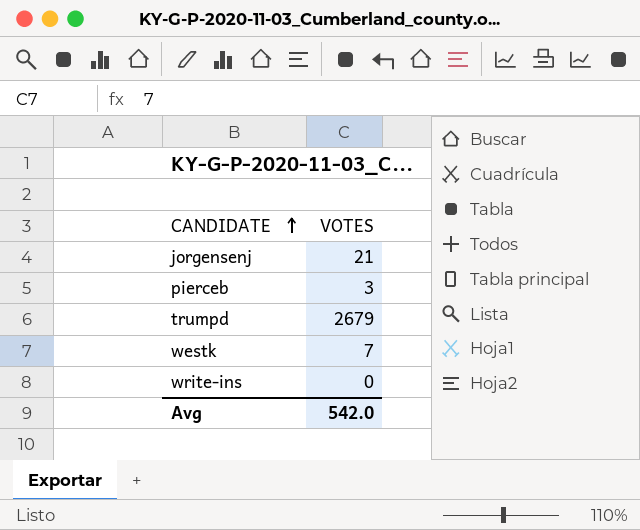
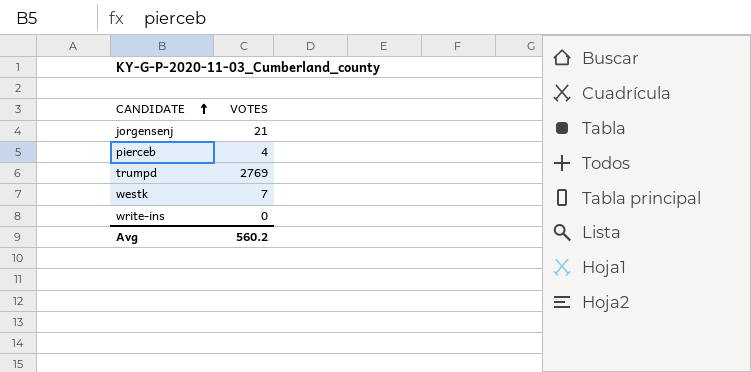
pierceb | VOTES: 3 -> 4
trumpd | VOTES: 2679 -> 2769
Avg | VOTES: 542.0 -> 560.2

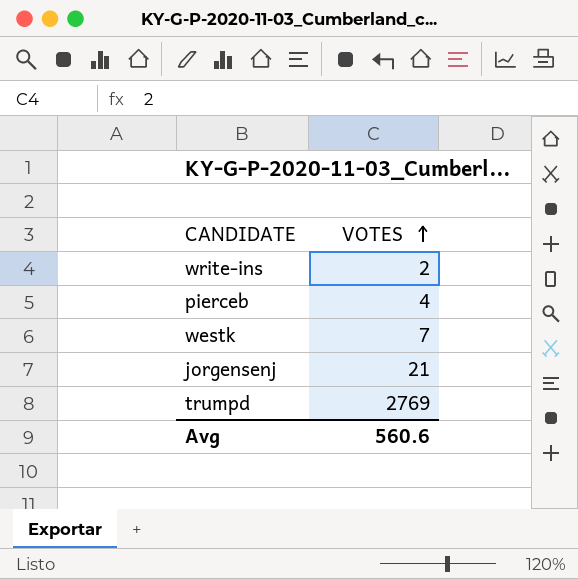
row order: CANDIDATE ascending -> VOTES ascending
write-ins | VOTES: 0 -> 2
Avg | VOTES: 560.2 -> 560.6

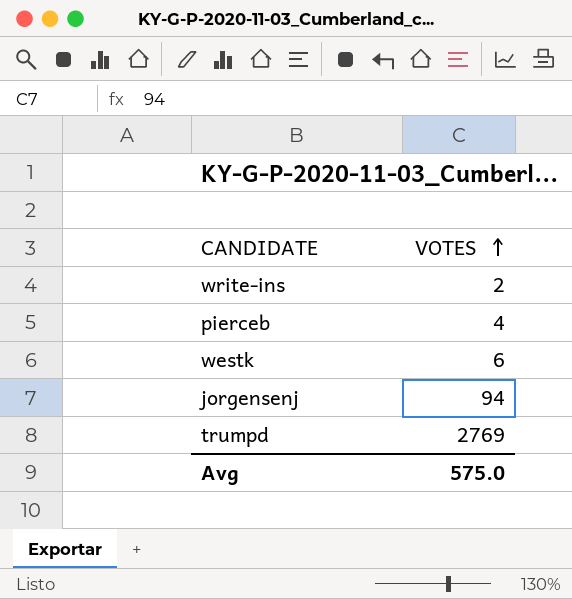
westk | VOTES: 7 -> 6
jorgensenj | VOTES: 21 -> 94
Avg | VOTES: 560.6 -> 575.0

